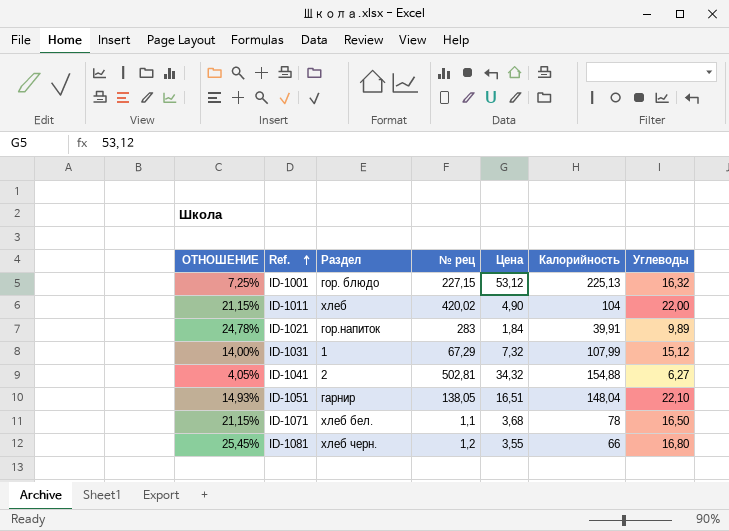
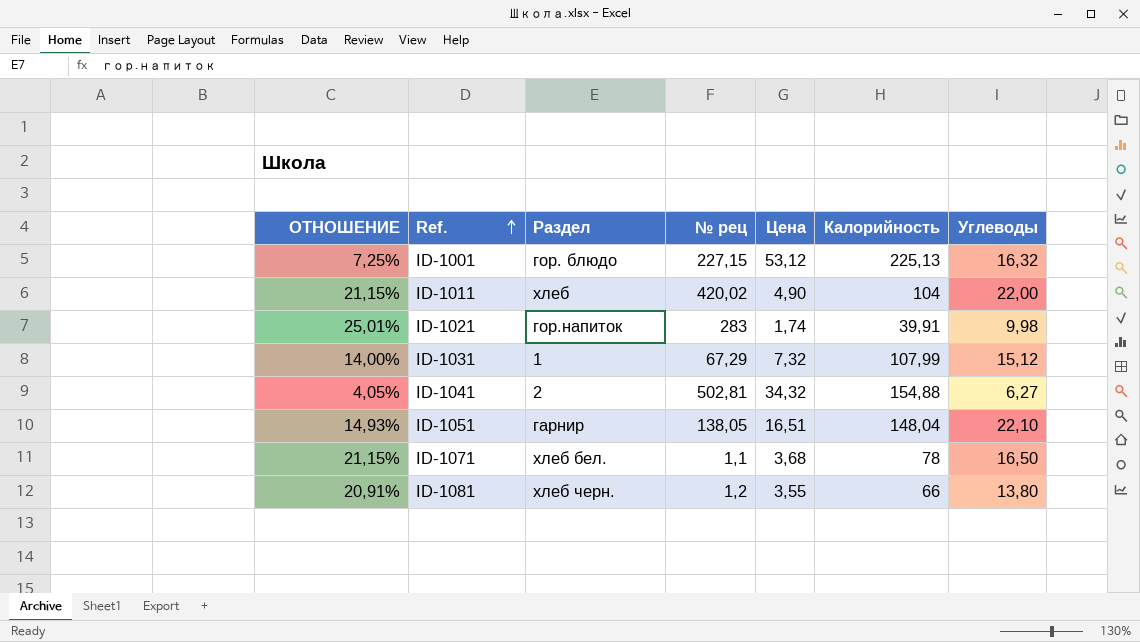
ID-1021 | ОТНОШЕНИЕ: 24,78% -> 25,01%
ID-1021 | Цена: 1,84 -> 1,74
ID-1021 | Углеводы: 9,89 -> 9,98
ID-1081 | ОТНОШЕНИЕ: 25,45% -> 20,91%
ID-1081 | Углеводы: 16,80 -> 13,80

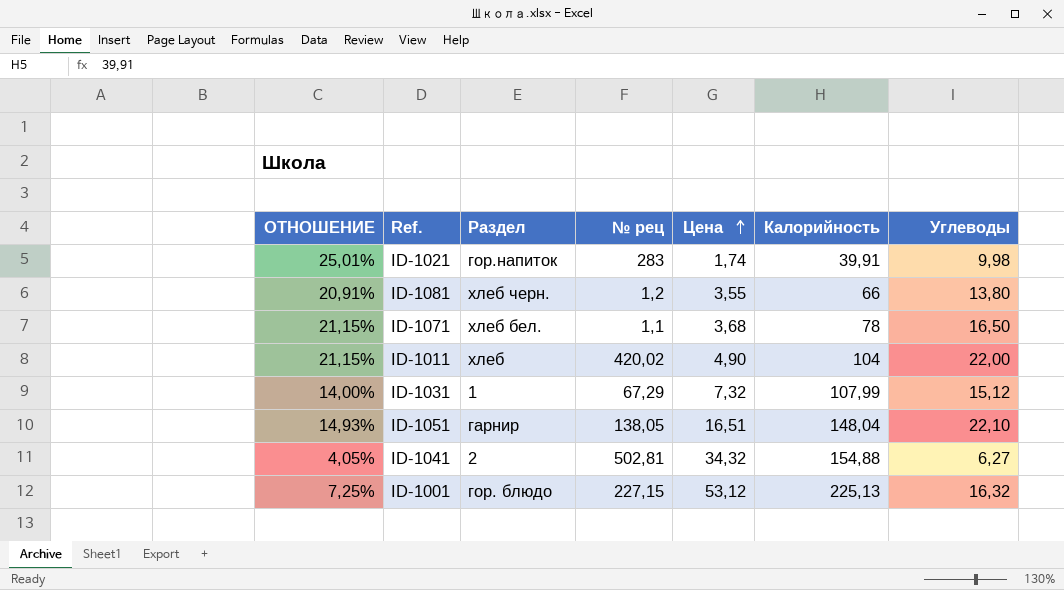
row order: Ref. ascending -> Цена ascending

